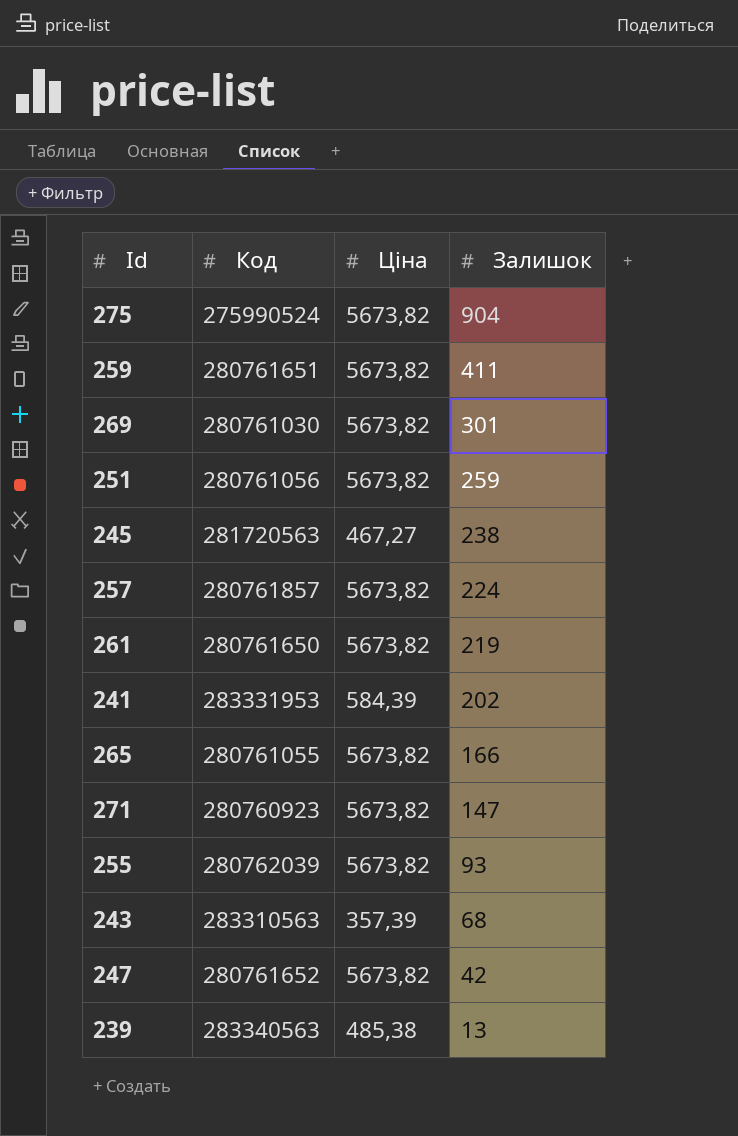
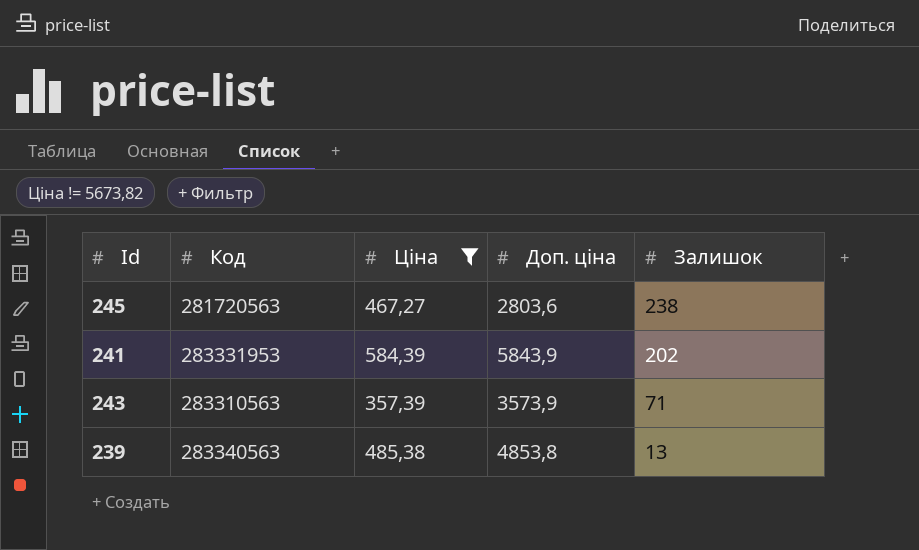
filter: none -> Ціна != 5673,82
column Доп. ціна | position: none -> 4
243 | Залишок: 68 -> 71

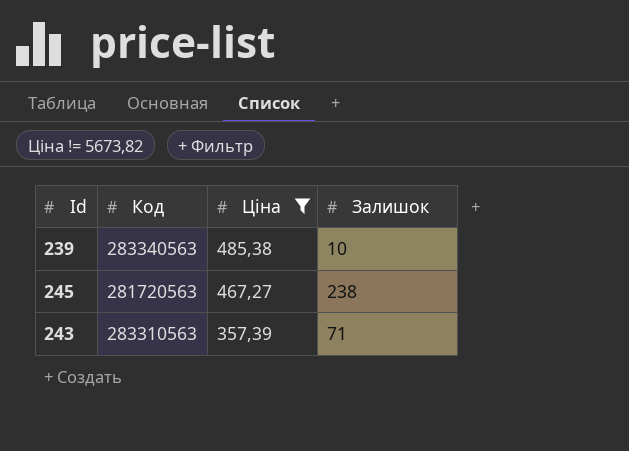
row order: Залишок descending -> Ціна descending
column Доп. ціна | position: 4 -> none
row 241: 283331953 | 584,39 | 5843,9 | 202 -> none
239 | Залишок: 13 -> 10

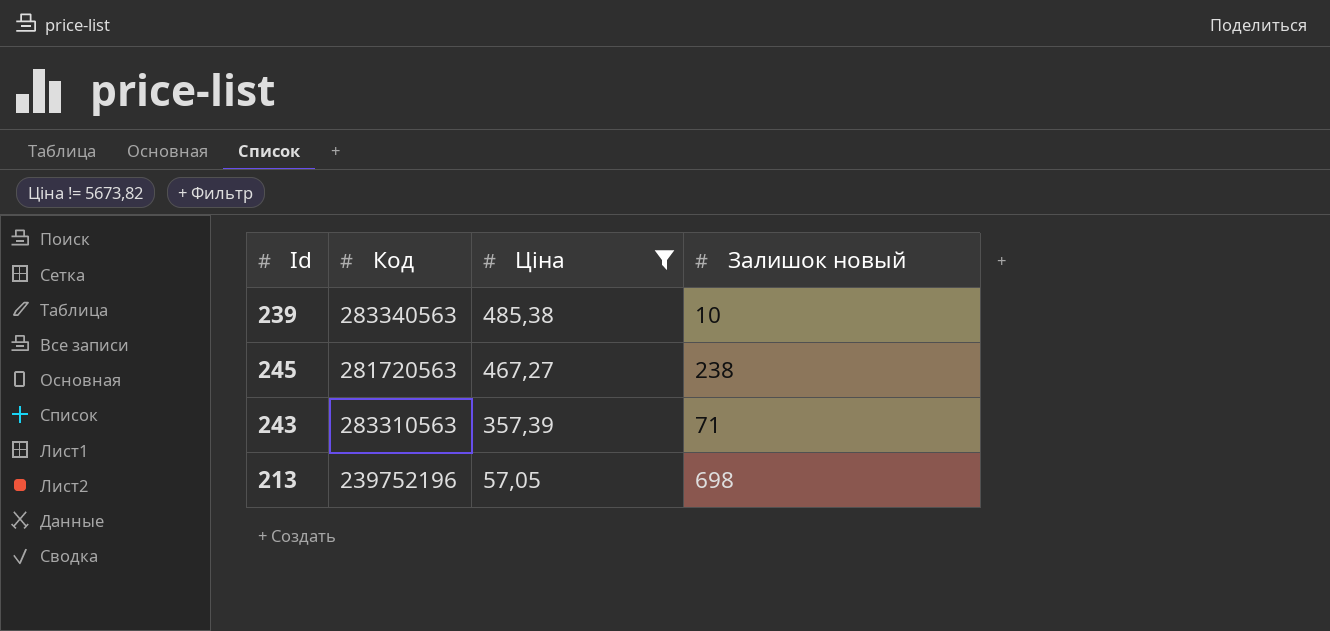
column name: Залишок -> Залишок новый
row 213: none -> 239752196 | 57,05 | 698

